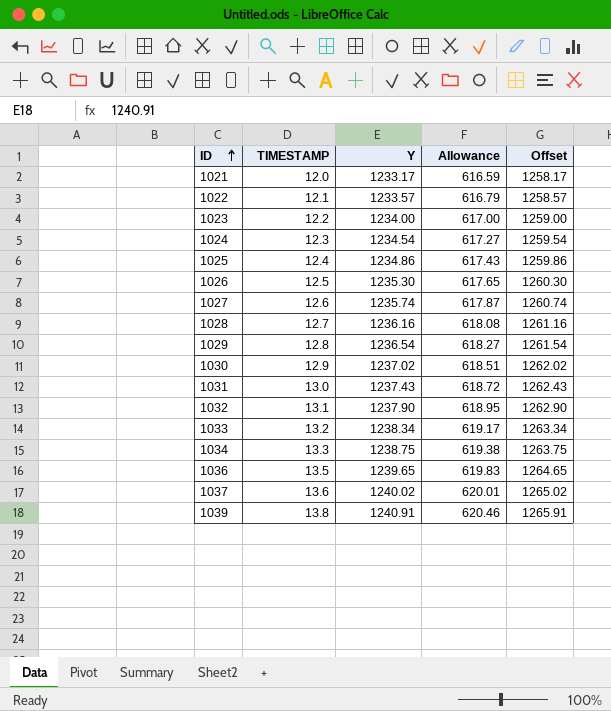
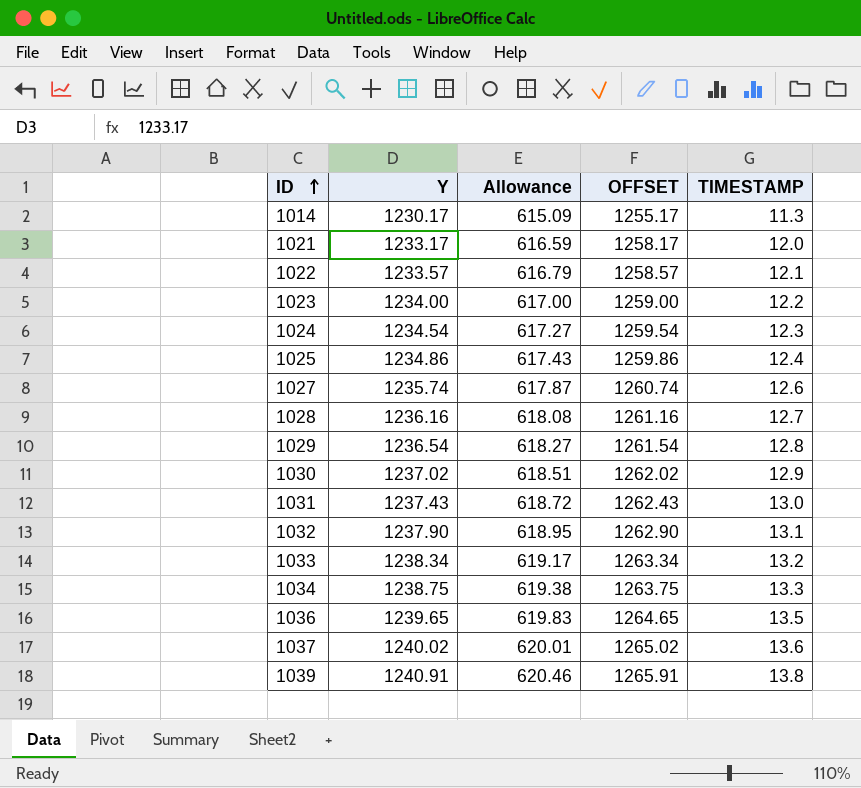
column name: Offset -> OFFSET
column TIMESTAMP | position: 2 -> 5
row 1026: 12.5 | 1235.30 | 617.65 | 1260.30 -> none
row 1014: none -> 1230.17 | 615.09 | 1255.17 | 11.3

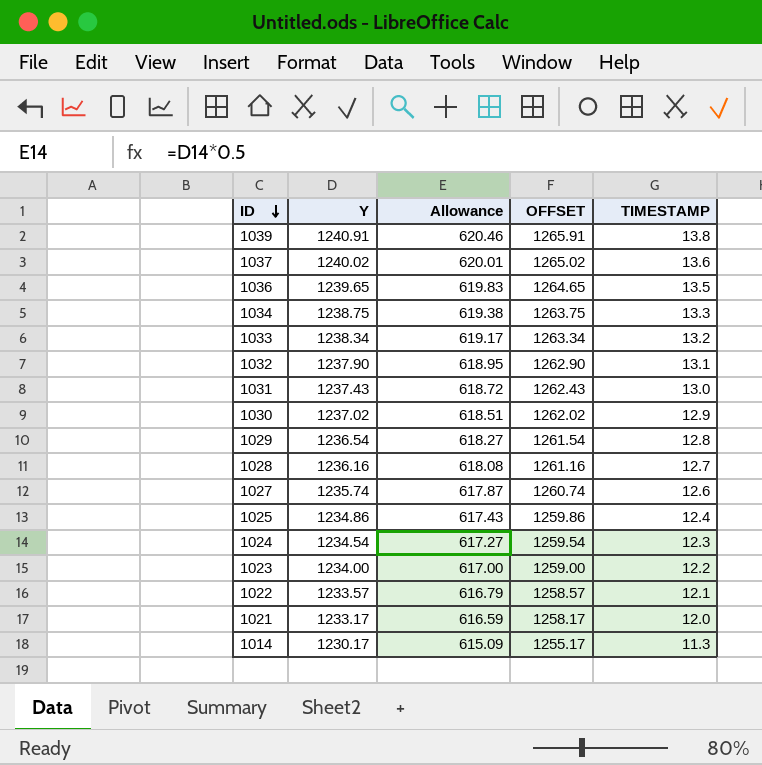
row order: ID ascending -> ID descending

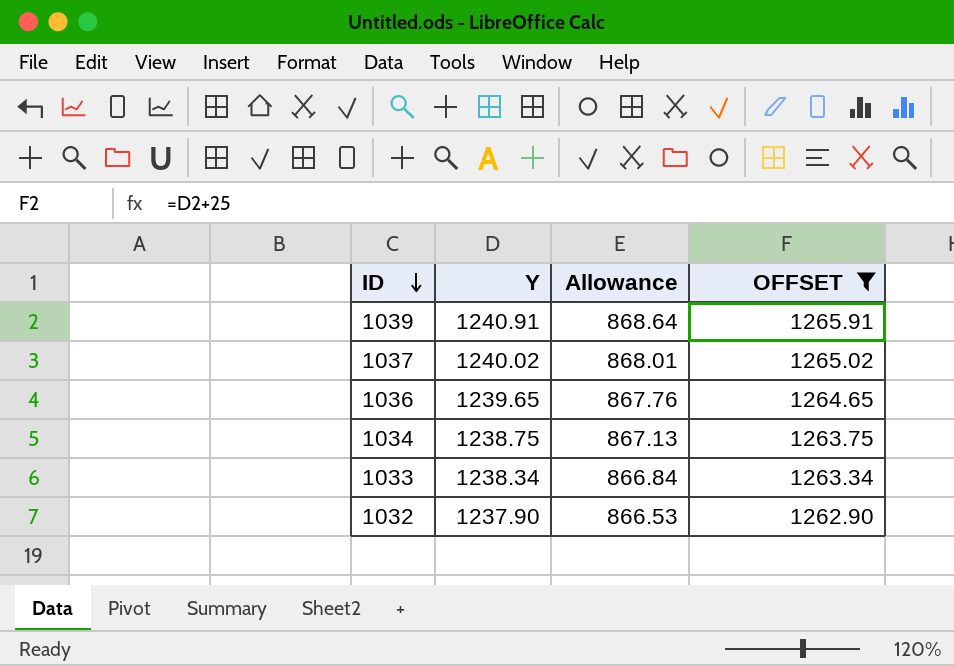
filter: none -> OFFSET >= 1262.90
column TIMESTAMP | position: 5 -> none
column Allowance | formula: [Y] * 0.5 -> [Y] * 0.7

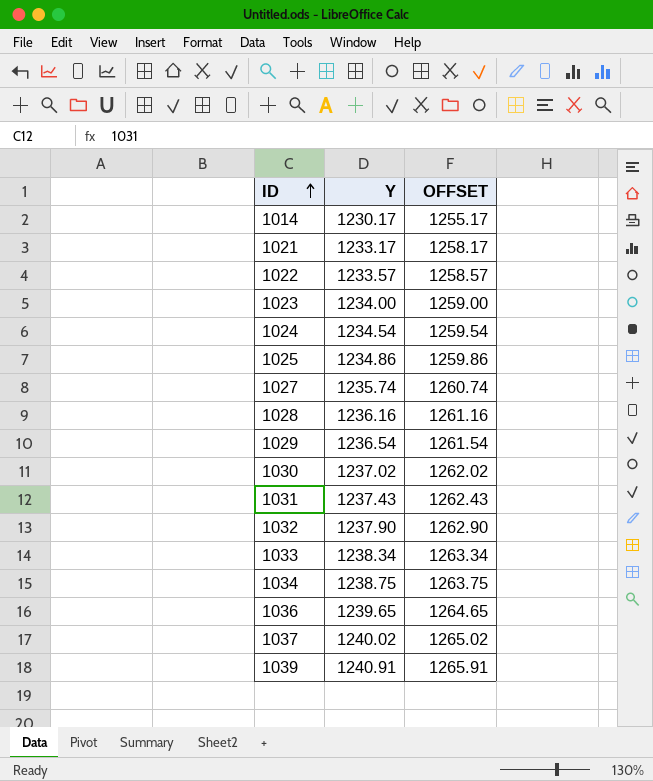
filter: OFFSET >= 1262.90 -> none
row order: ID descending -> ID ascending
column Allowance | formula: [Y] * 0.7 -> none

